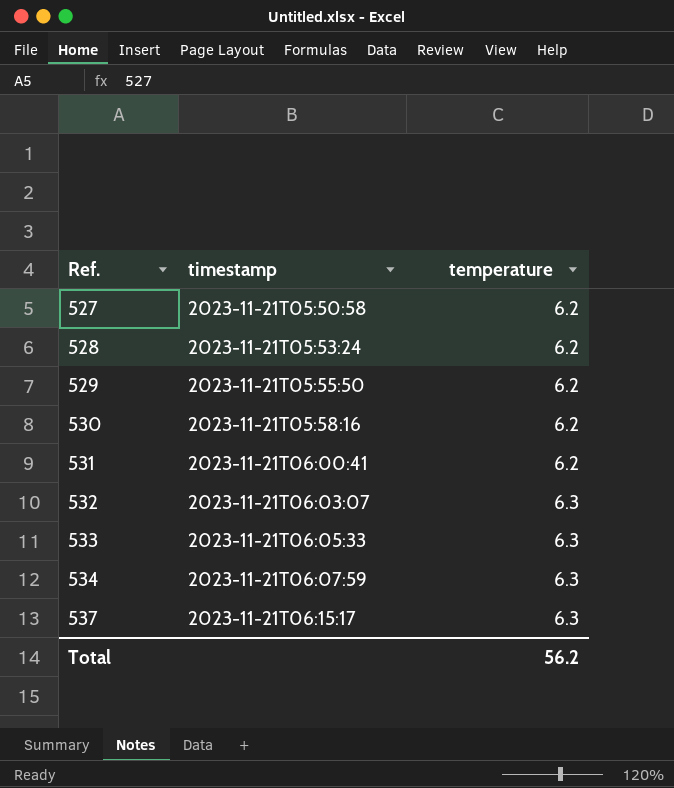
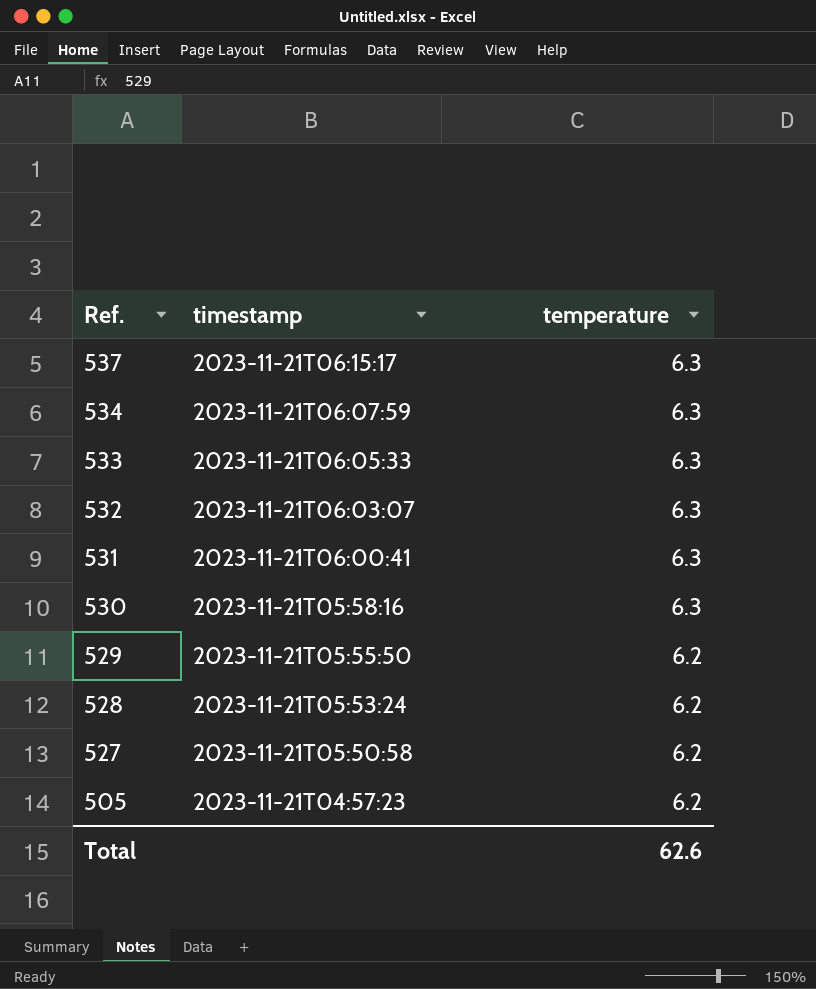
row order: Ref. ascending -> Ref. descending
531 | temperature: 6.2 -> 6.3
530 | temperature: 6.2 -> 6.3
row 505: none -> 2023-11-21T04:57:23 | 6.2
Total | temperature: 56.2 -> 62.6

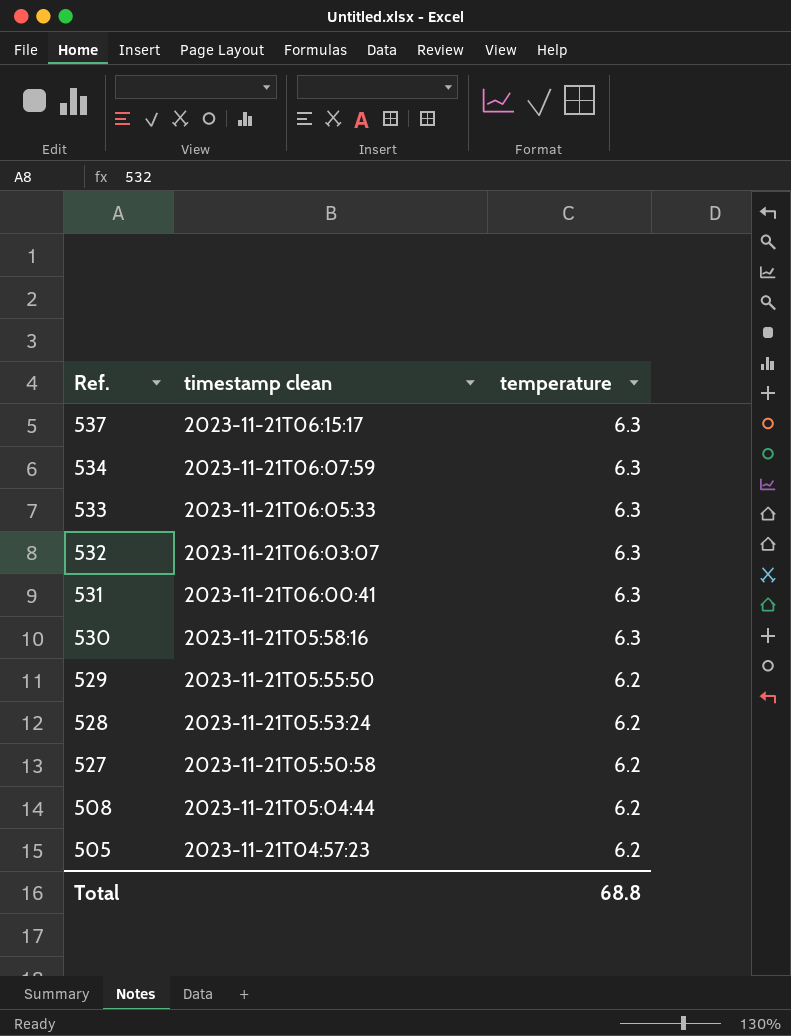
column name: timestamp -> timestamp clean
row 508: none -> 2023-11-21T05:04:44 | 6.2
Total | temperature: 62.6 -> 68.8

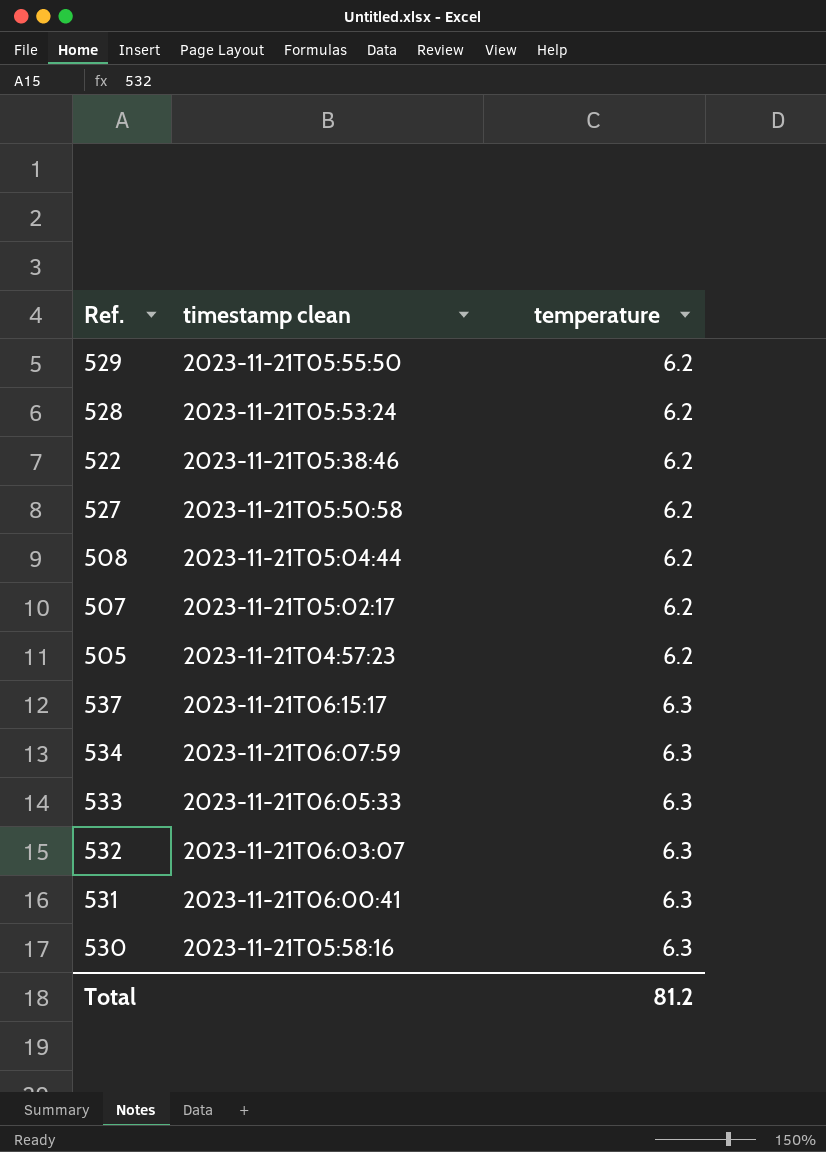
row order: Ref. descending -> temperature ascending
row 522: none -> 2023-11-21T05:38:46 | 6.2
row 507: none -> 2023-11-21T05:02:17 | 6.2
Total | temperature: 68.8 -> 81.2

